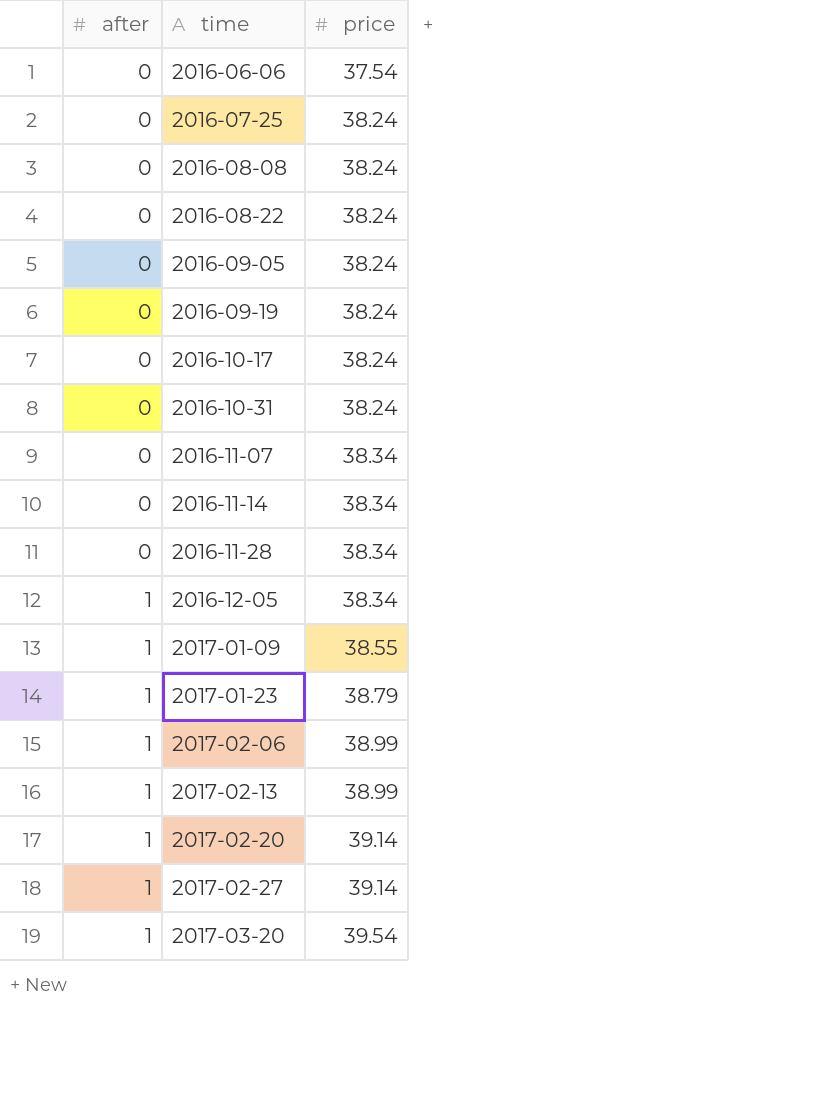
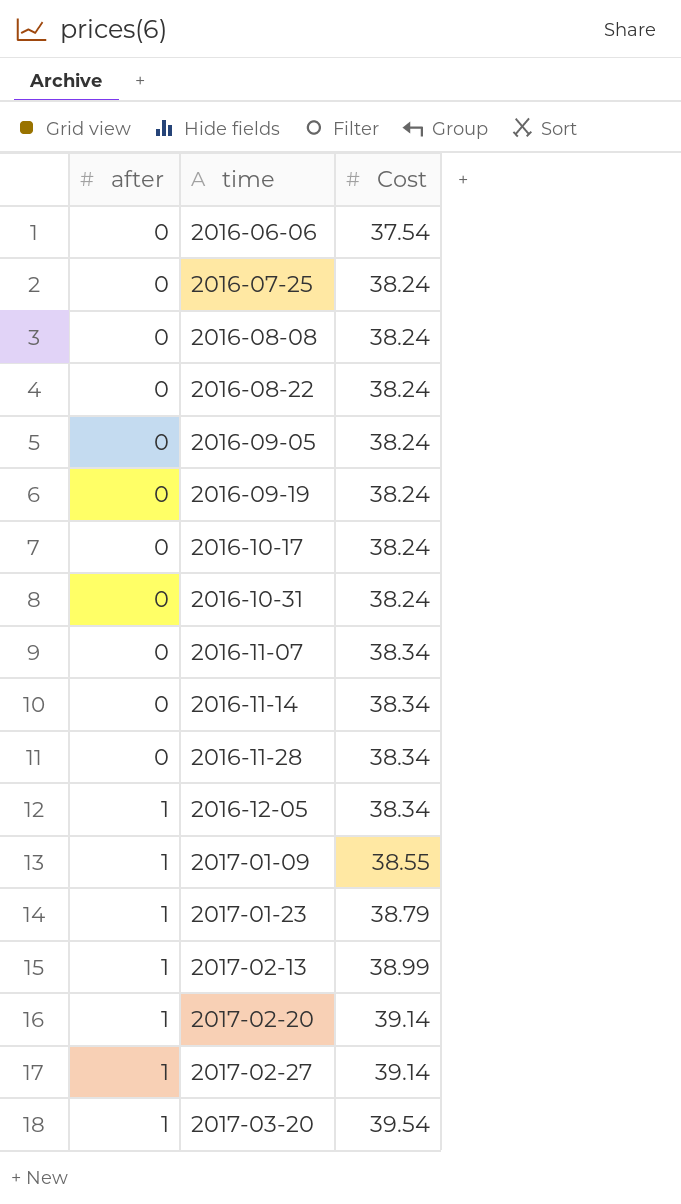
column name: price -> Cost
row 2017-02-06: 1 | 38.99 -> none

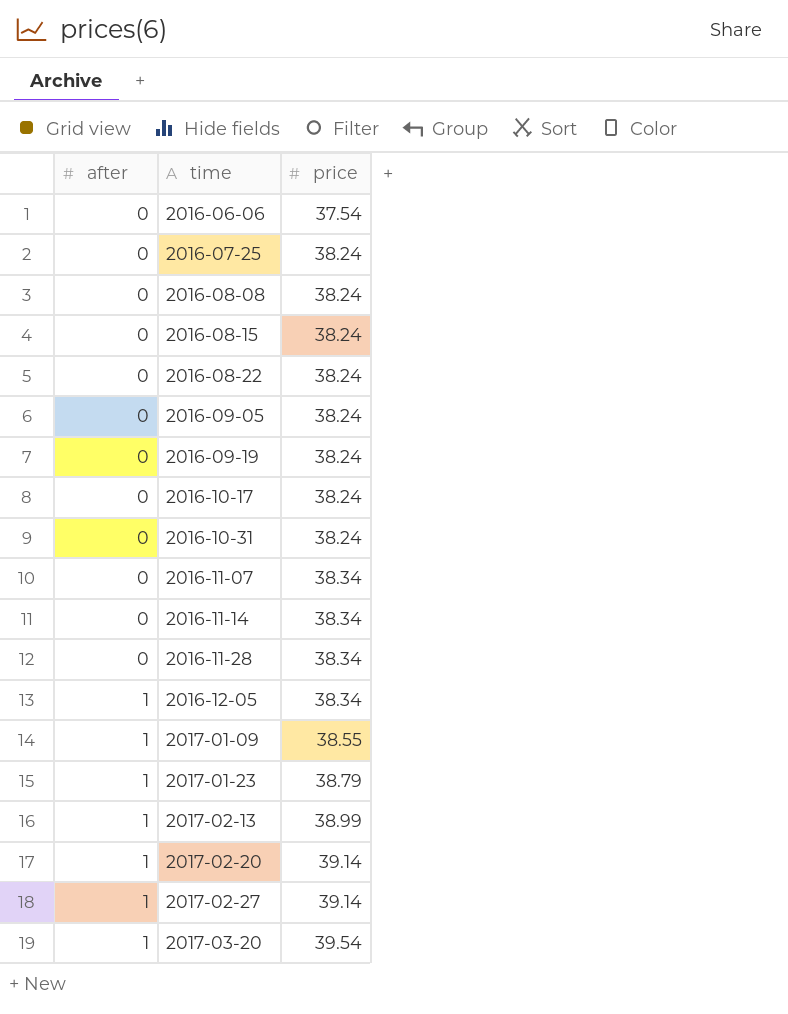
column name: Cost -> price
row 2016-08-15: none -> 0 | 38.24

